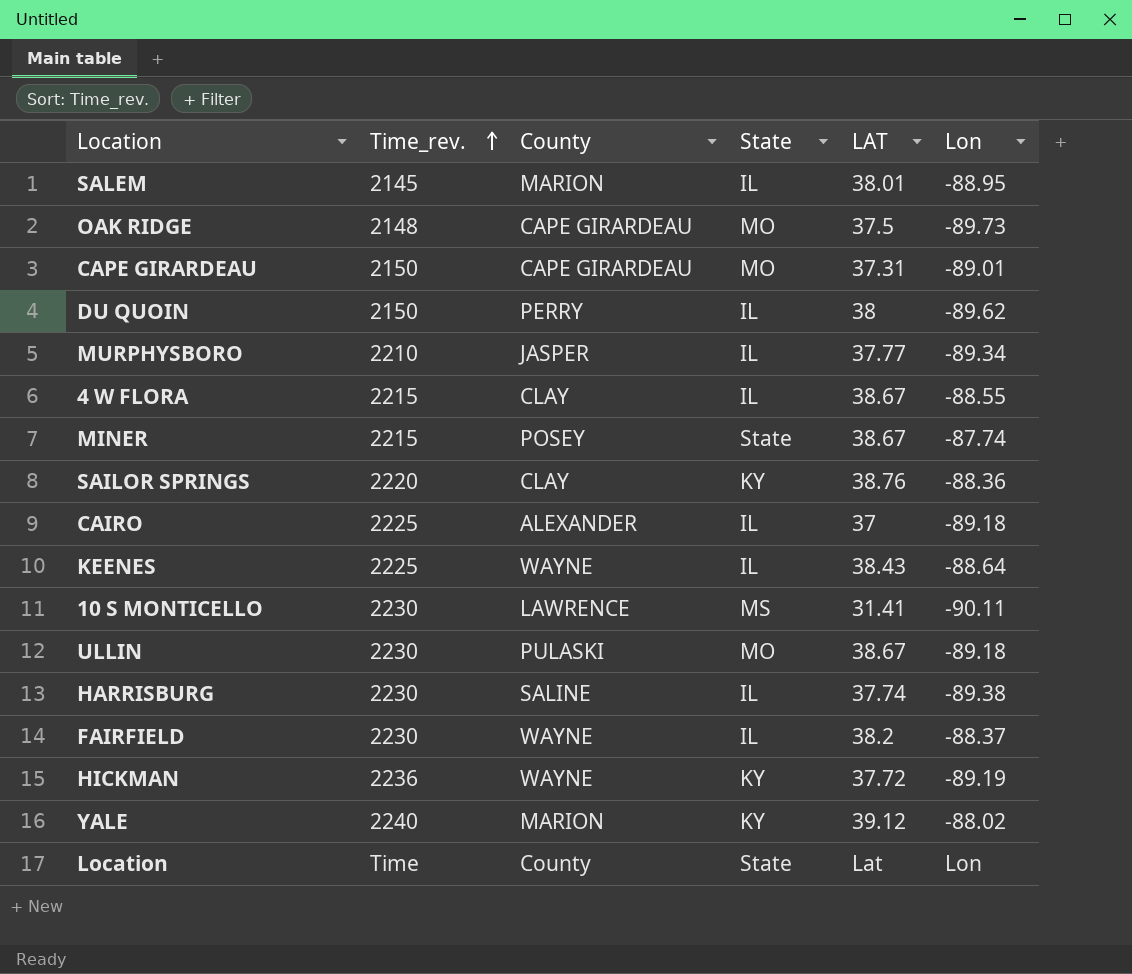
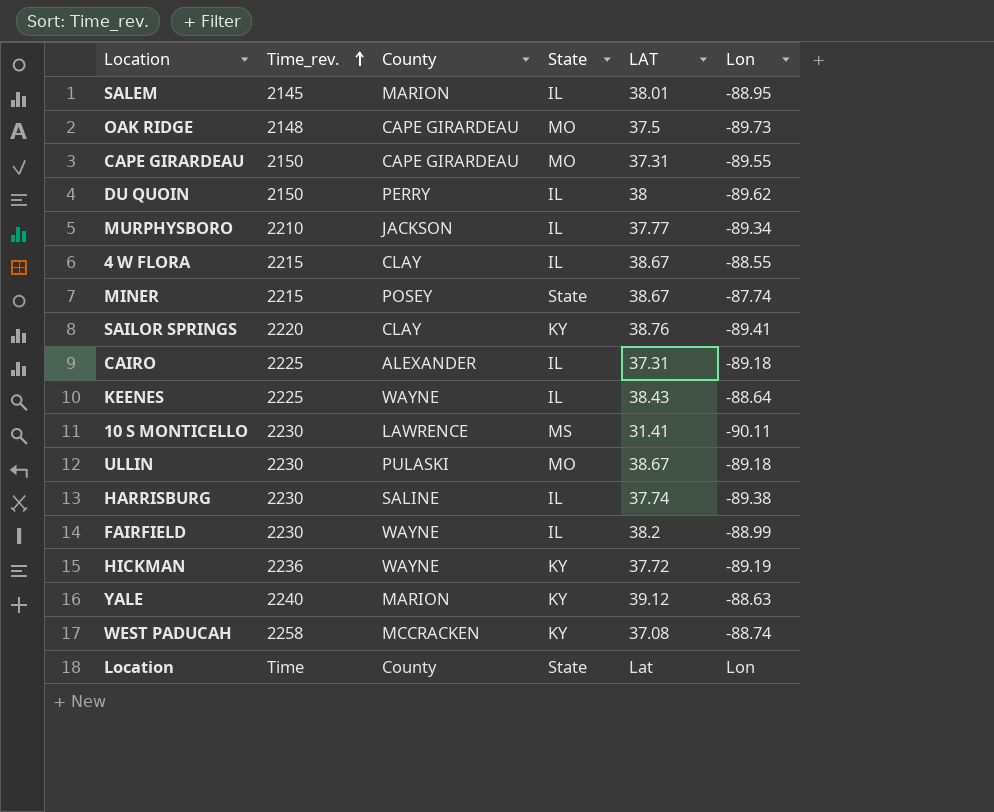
CAPE GIRARDEAU | Lon: -89.01 -> -89.55
MURPHYSBORO | County: JASPER -> JACKSON
SAILOR SPRINGS | Lon: -88.36 -> -89.41
CAIRO | LAT: 37 -> 37.31
FAIRFIELD | Lon: -88.37 -> -88.99
YALE | Lon: -88.02 -> -88.63
row WEST PADUCAH: none -> 2258 | MCCRACKEN | KY | 37.08 | -88.74

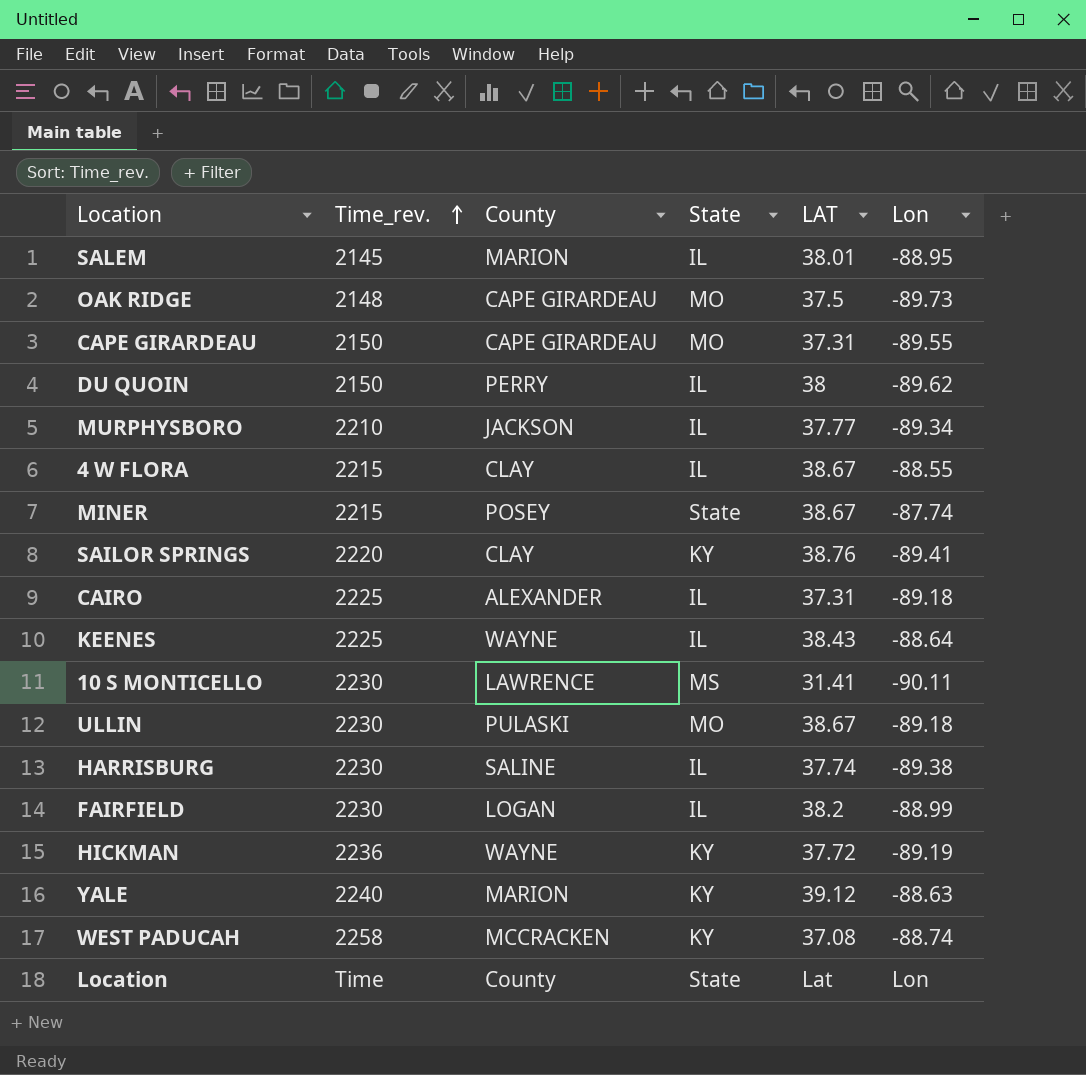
FAIRFIELD | County: WAYNE -> LOGAN

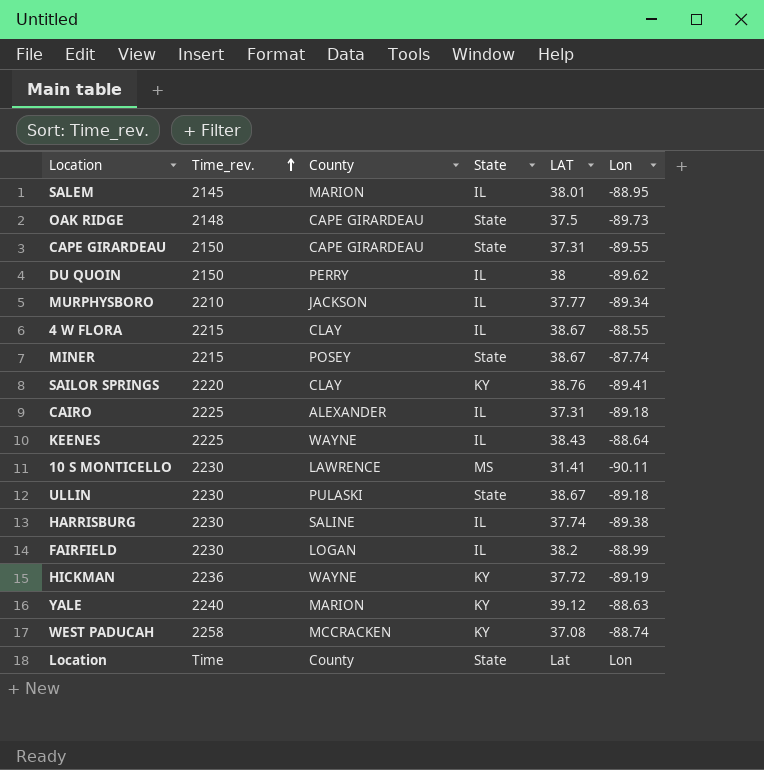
OAK RIDGE | State: MO -> State
CAPE GIRARDEAU | State: MO -> State
ULLIN | State: MO -> State

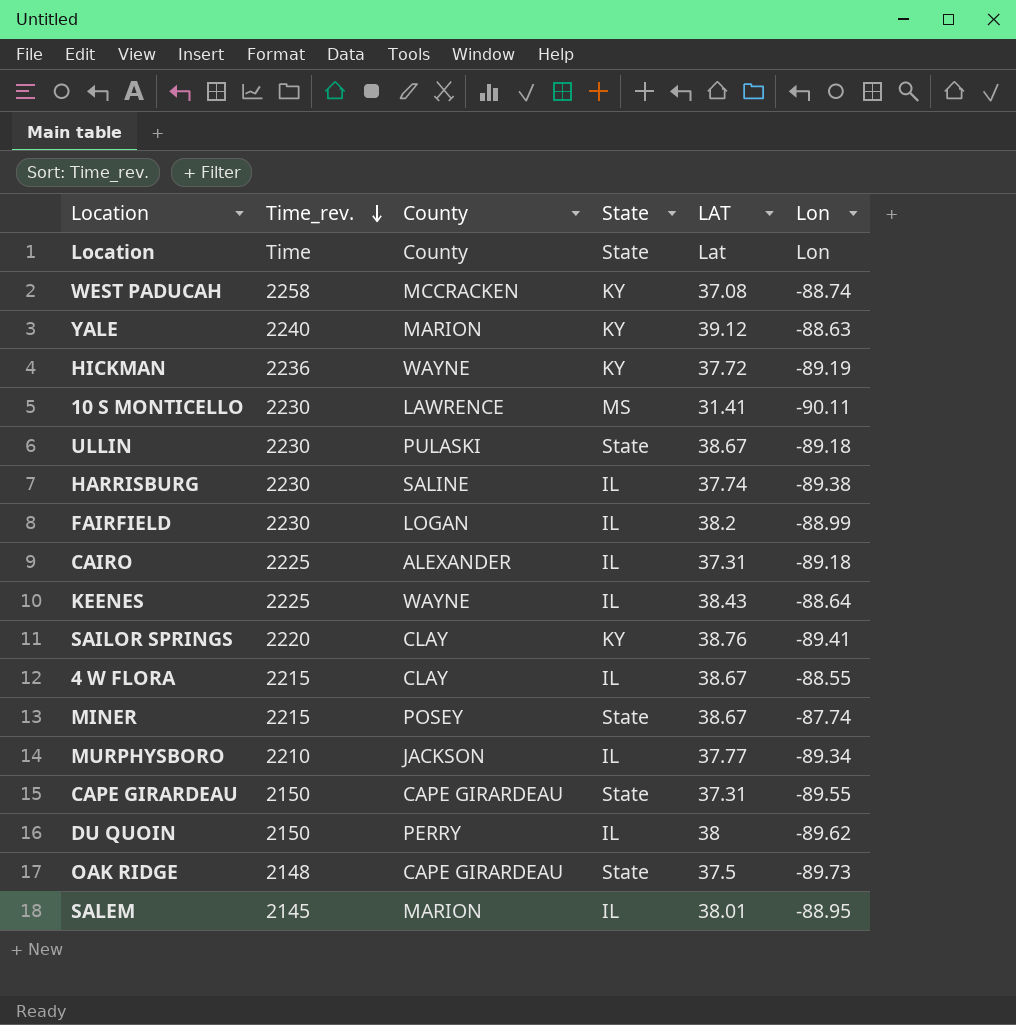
row order: Time_rev. ascending -> Time_rev. descending

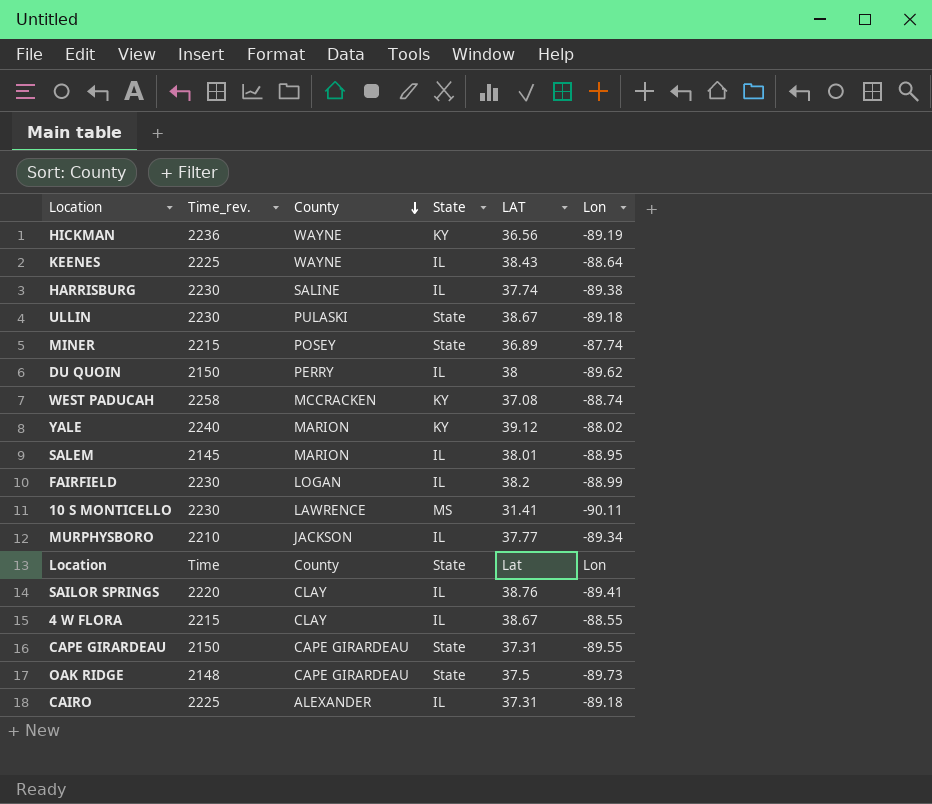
row order: Time_rev. descending -> County descending
HICKMAN | LAT: 37.72 -> 36.56
MINER | LAT: 38.67 -> 36.89
YALE | Lon: -88.63 -> -88.02
SAILOR SPRINGS | State: KY -> IL

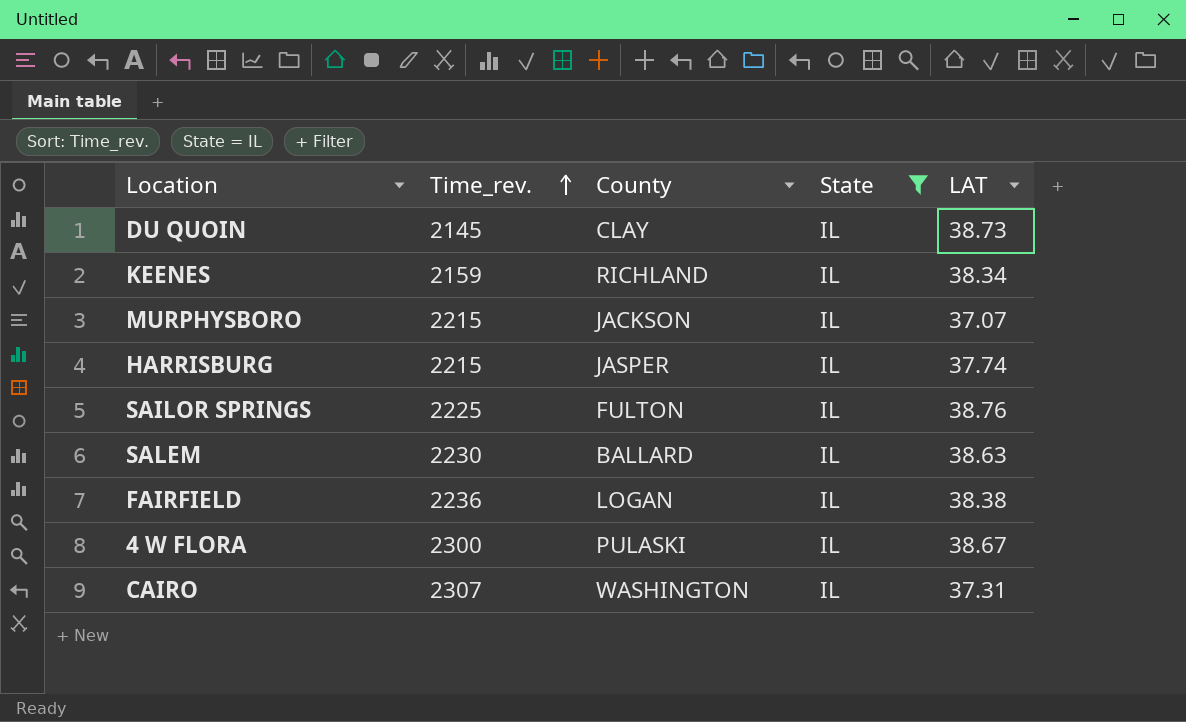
filter: none -> State = IL
row order: County descending -> Time_rev. ascending
column Lon | position: 6 -> none
DU QUOIN | Time_rev.: 2150 -> 2145
DU QUOIN | County: PERRY -> CLAY
DU QUOIN | LAT: 38 -> 38.73
KEENES | Time_rev.: 2225 -> 2159
KEENES | County: WAYNE -> RICHLAND
KEENES | LAT: 38.43 -> 38.34
MURPHYSBORO | Time_rev.: 2210 -> 2215
MURPHYSBORO | LAT: 37.77 -> 37.07
HARRISBURG | Time_rev.: 2230 -> 2215
HARRISBURG | County: SALINE -> JASPER
SAILOR SPRINGS | Time_rev.: 2220 -> 2225
SAILOR SPRINGS | County: CLAY -> FULTON
SALEM | Time_rev.: 2145 -> 2230
SALEM | County: MARION -> BALLARD
SALEM | LAT: 38.01 -> 38.63
FAIRFIELD | Time_rev.: 2230 -> 2236
FAIRFIELD | LAT: 38.2 -> 38.38
4 W FLORA | Time_rev.: 2215 -> 2300
4 W FLORA | County: CLAY -> PULASKI
CAIRO | Time_rev.: 2225 -> 2307
CAIRO | County: ALEXANDER -> WASHINGTON

